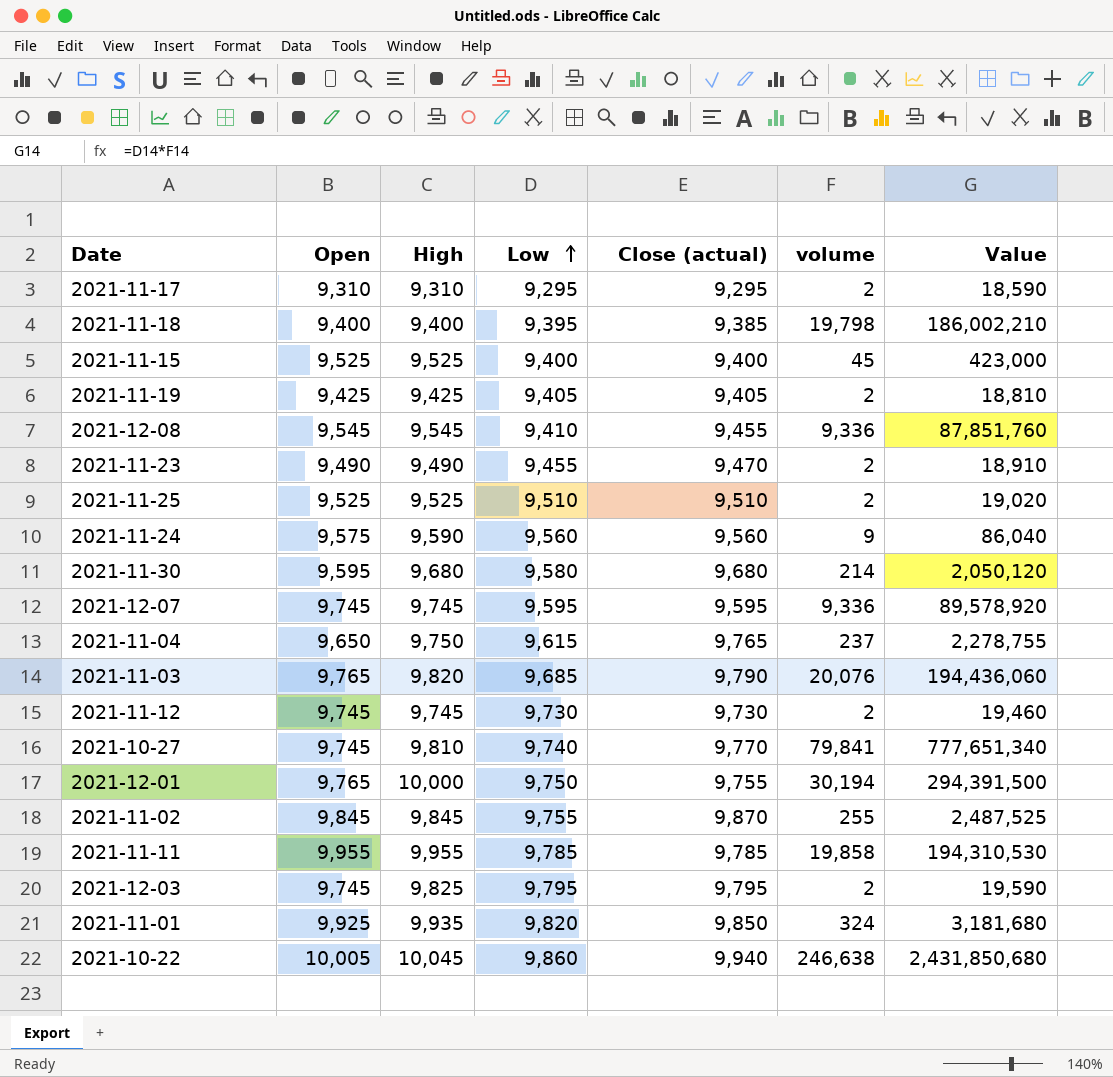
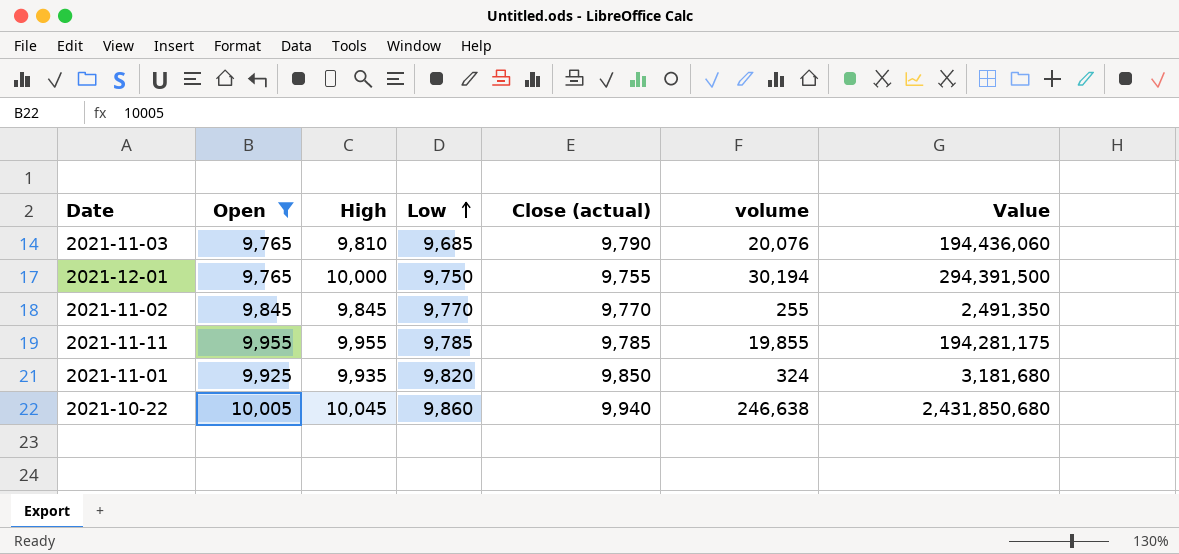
filter: none -> Open >= 9,765
2021-11-03 | High: 9,820 -> 9,810
2021-11-02 | Low: 9,755 -> 9,770
2021-11-02 | Close (actual): 9,870 -> 9,770
2021-11-02 | Value: 2,487,525 -> 2,491,350
2021-11-11 | volume: 19,858 -> 19,855
2021-11-11 | Value: 194,310,530 -> 194,281,175

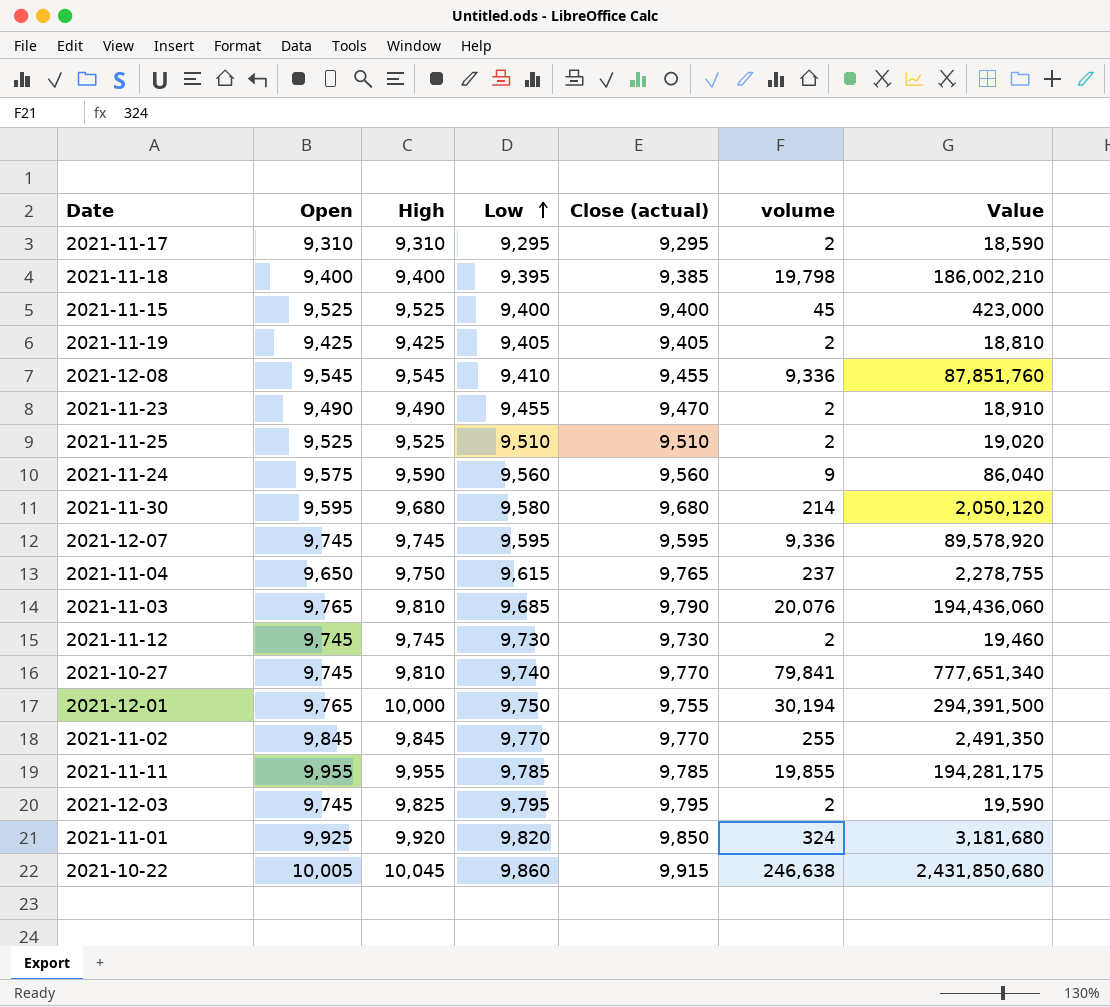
filter: Open >= 9,765 -> none
2021-11-01 | High: 9,935 -> 9,920
2021-10-22 | Close (actual): 9,940 -> 9,915

